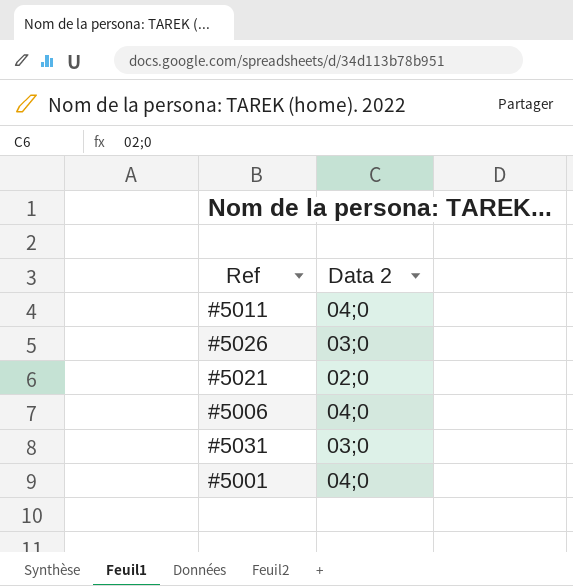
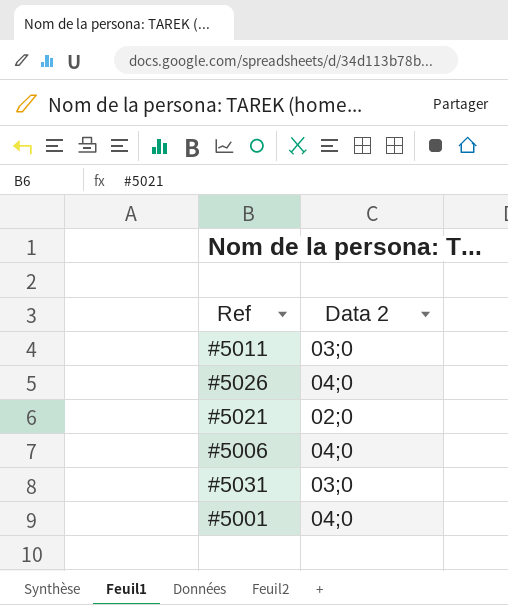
#5011 | Data 2: 04;0 -> 03;0
#5026 | Data 2: 03;0 -> 04;0

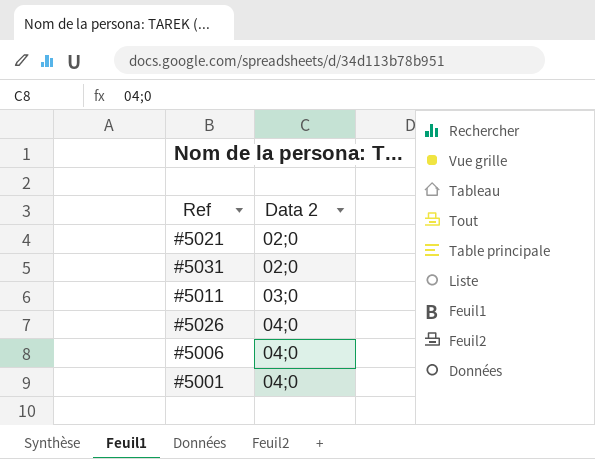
row order: none -> Data 2 ascending
#5031 | Data 2: 03;0 -> 02;0

